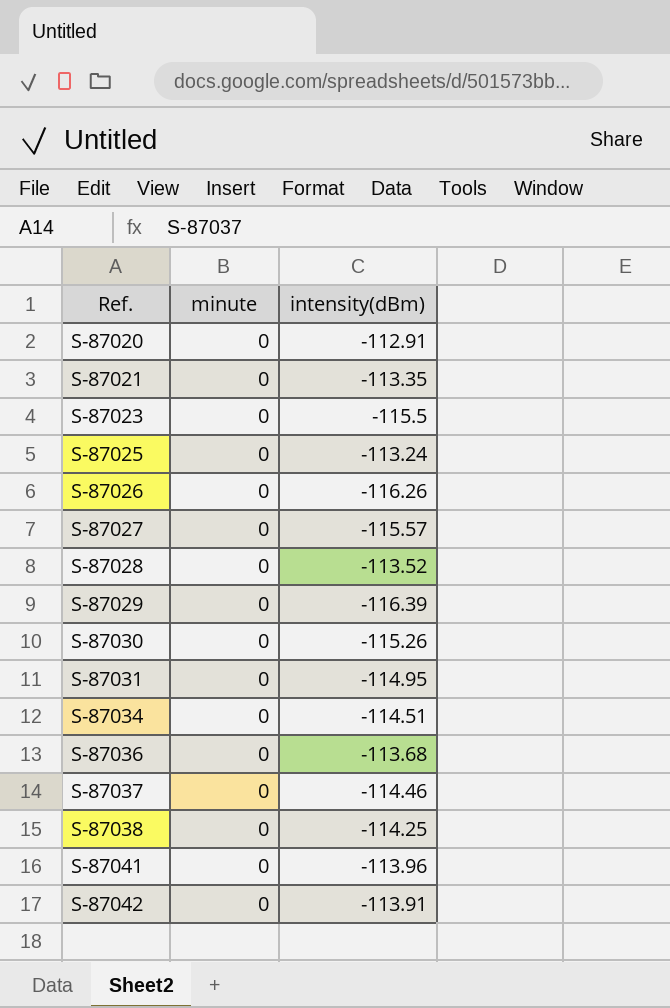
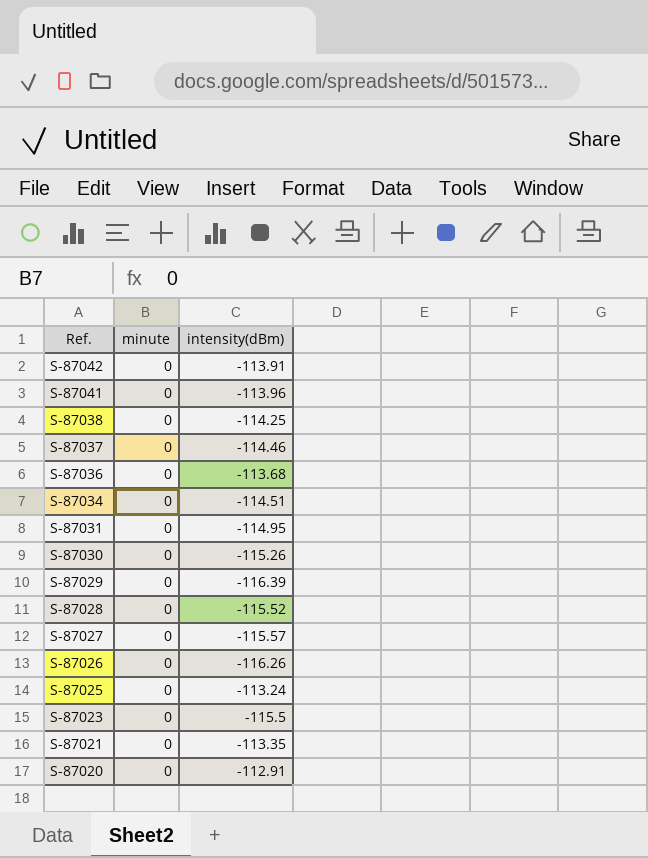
row order: Ref. ascending -> Ref. descending
S-87028 | intensity(dBm): -113.52 -> -115.52

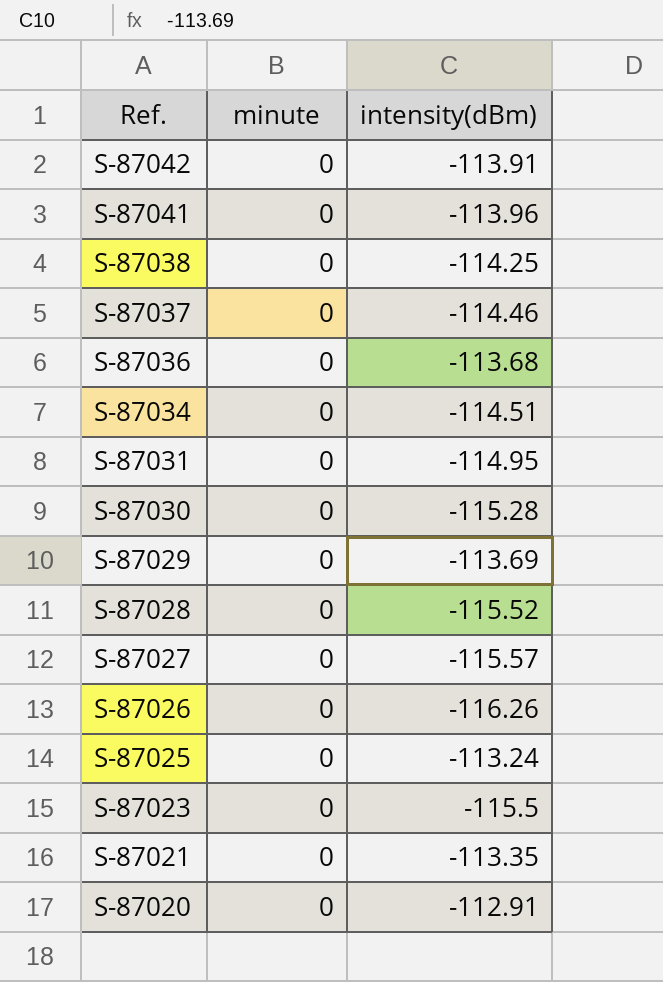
S-87030 | intensity(dBm): -115.26 -> -115.28
S-87029 | intensity(dBm): -116.39 -> -113.69

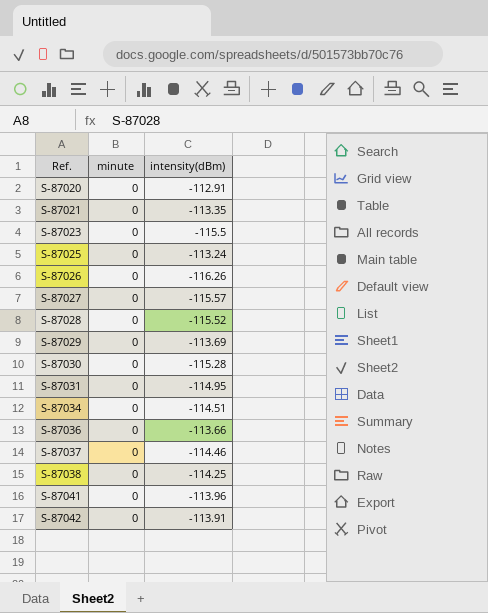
row order: Ref. descending -> Ref. ascending
S-87036 | intensity(dBm): -113.68 -> -113.66

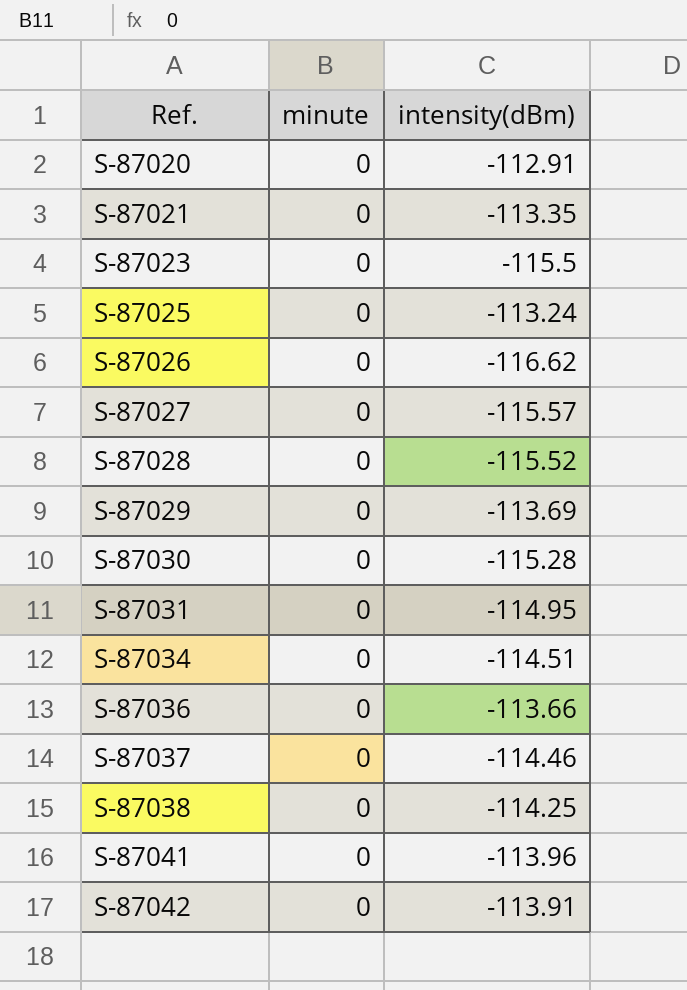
S-87026 | intensity(dBm): -116.26 -> -116.62

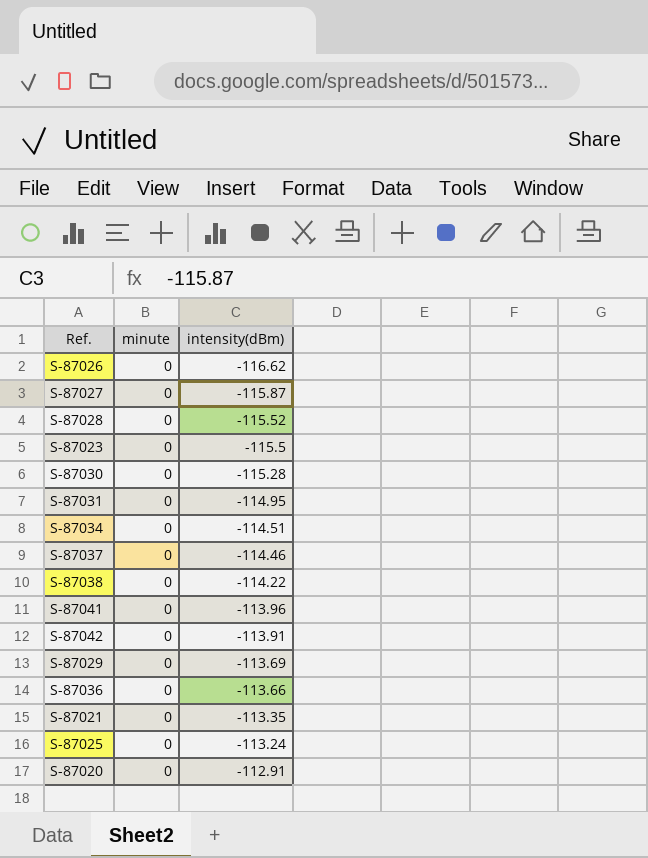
row order: Ref. ascending -> intensity(dBm) ascending
S-87027 | intensity(dBm): -115.57 -> -115.87
S-87038 | intensity(dBm): -114.25 -> -114.22

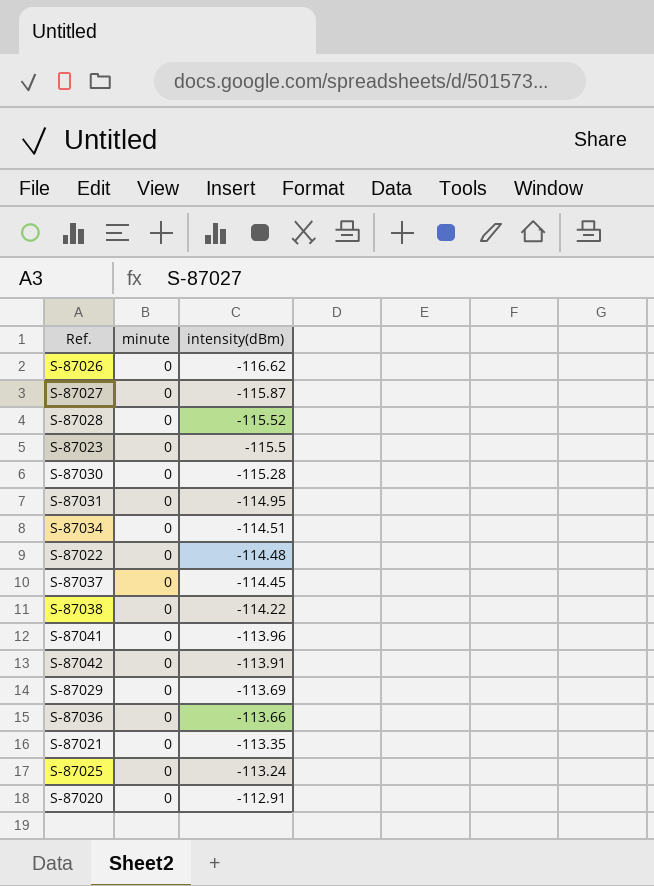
row S-87022: none -> 0 | -114.48
S-87037 | intensity(dBm): -114.46 -> -114.45

